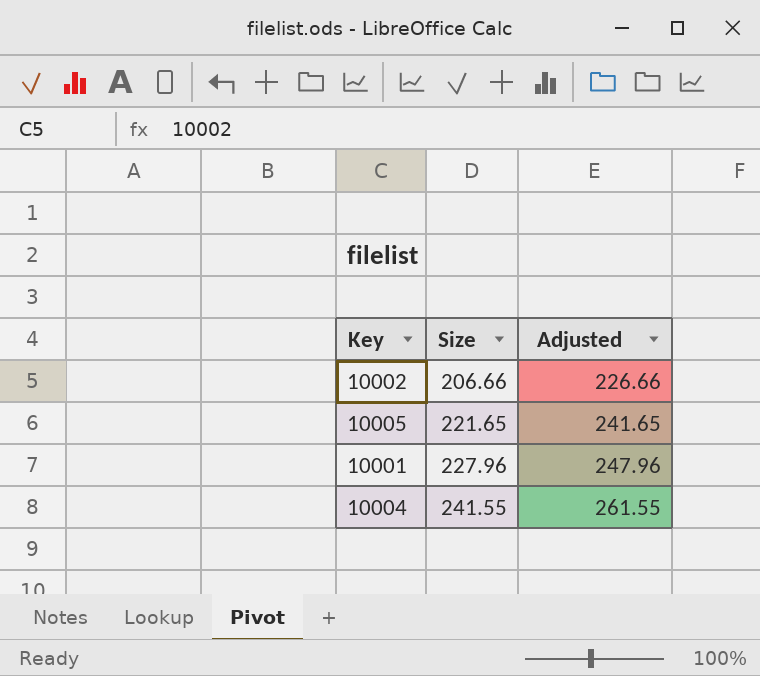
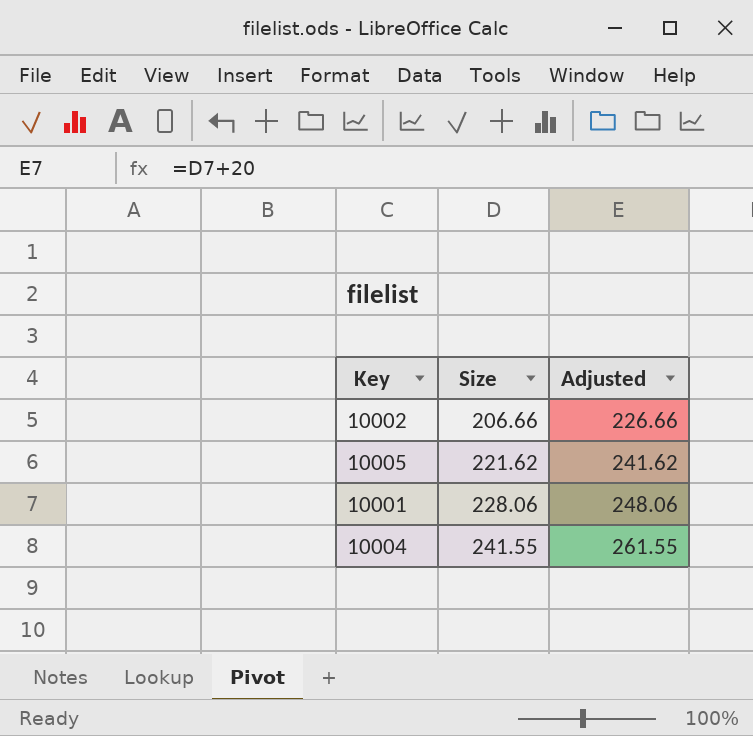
10005 | Size: 221.65 -> 221.62
10005 | Adjusted: 241.65 -> 241.62
10001 | Size: 227.96 -> 228.06
10001 | Adjusted: 247.96 -> 248.06

